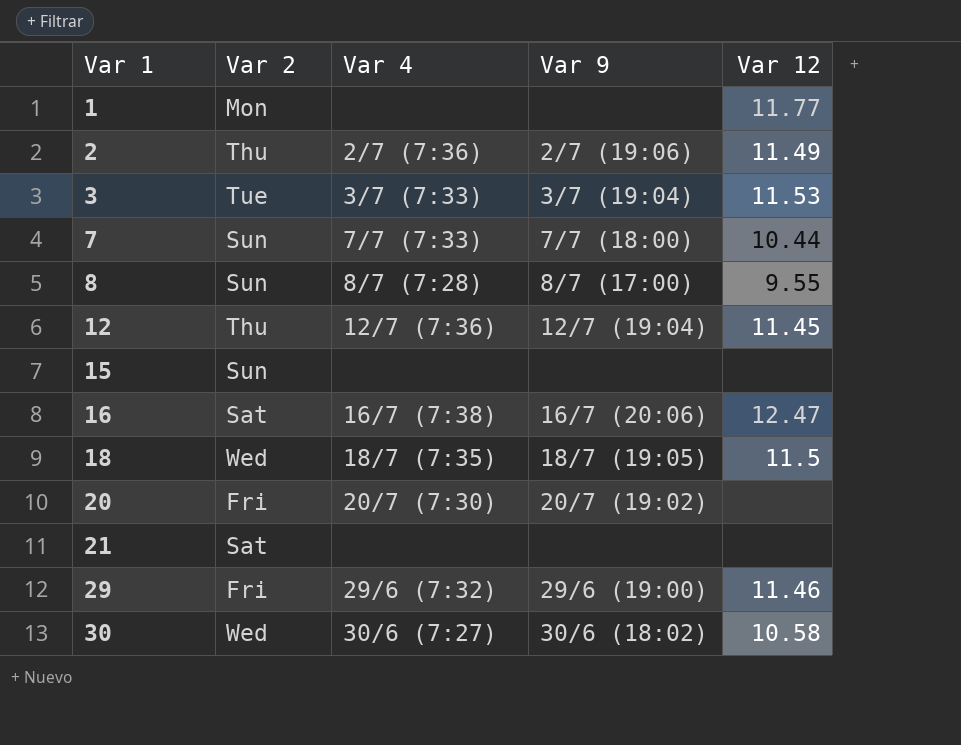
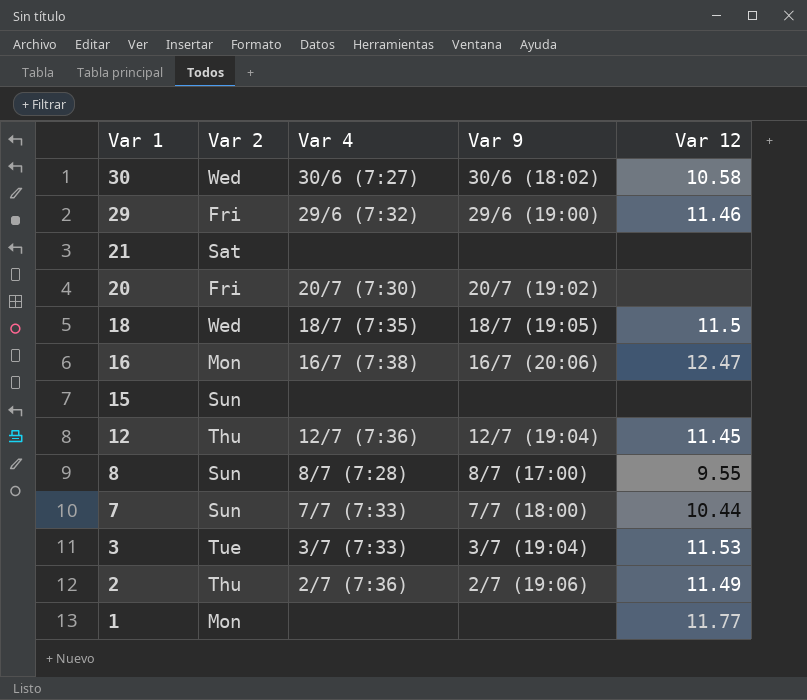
row order: Var 1 ascending -> Var 1 descending
16 | Var 2: Sat -> Mon

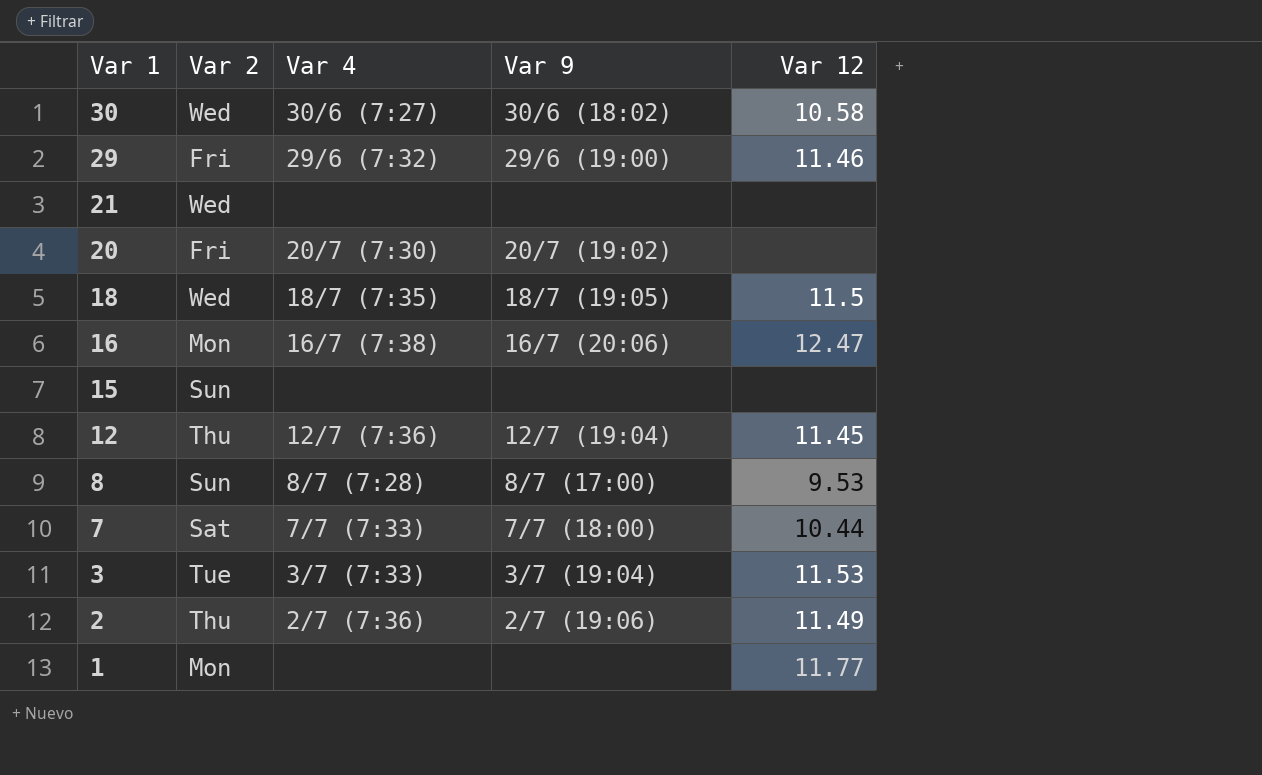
21 | Var 2: Sat -> Wed
8 | Var 12: 9.55 -> 9.53
7 | Var 2: Sun -> Sat

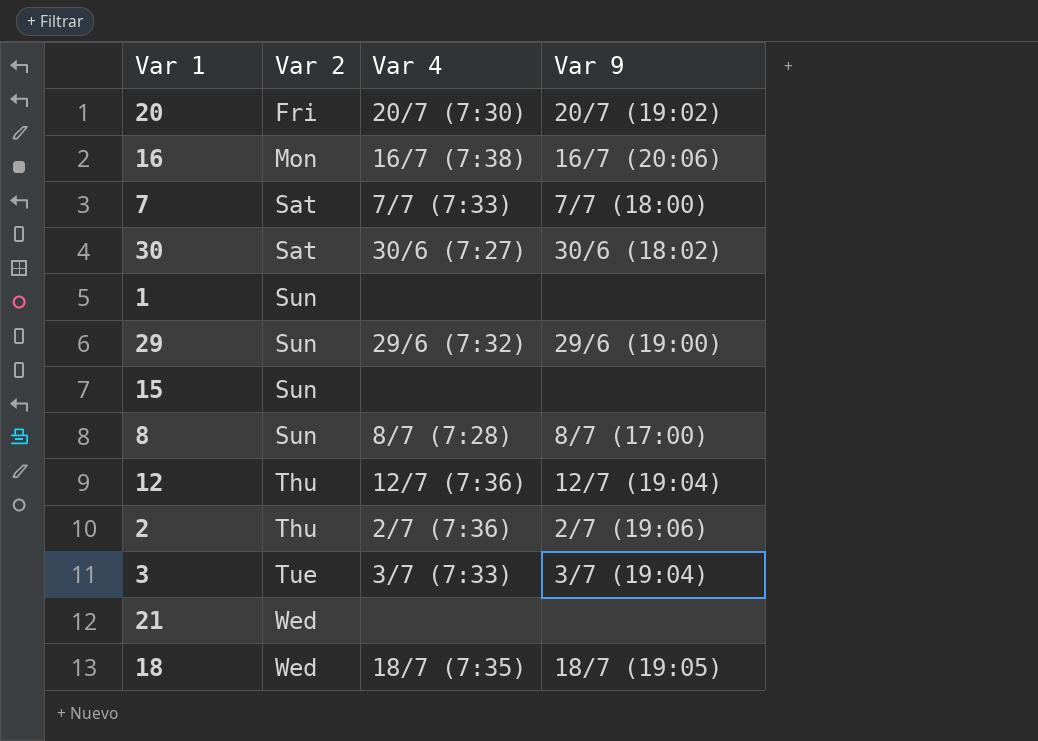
row order: Var 1 descending -> Var 2 ascending
column Var 12 | position: 5 -> none
30 | Var 2: Wed -> Sat
1 | Var 2: Mon -> Sun
29 | Var 2: Fri -> Sun

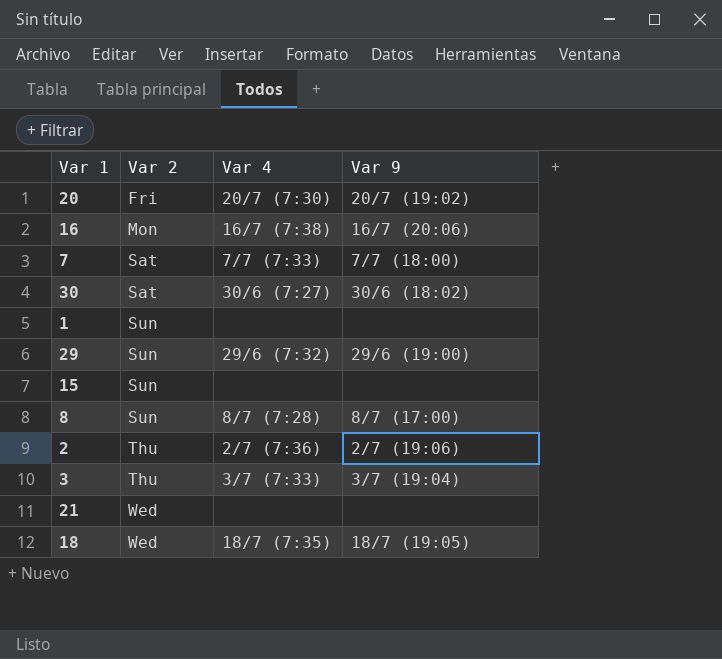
row 12: Thu | 12/7 (7:36) | 12/7 (19:04) -> none
3 | Var 2: Tue -> Thu

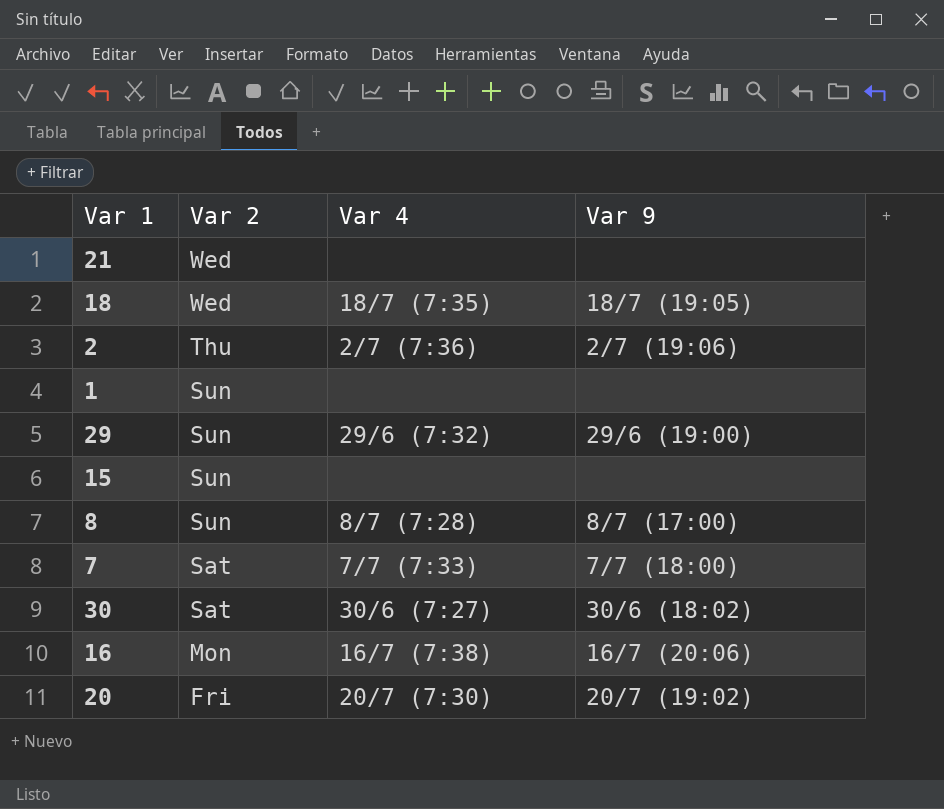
row order: Var 2 ascending -> Var 2 descending
row 3: Thu | 3/7 (7:33) | 3/7 (19:04) -> none

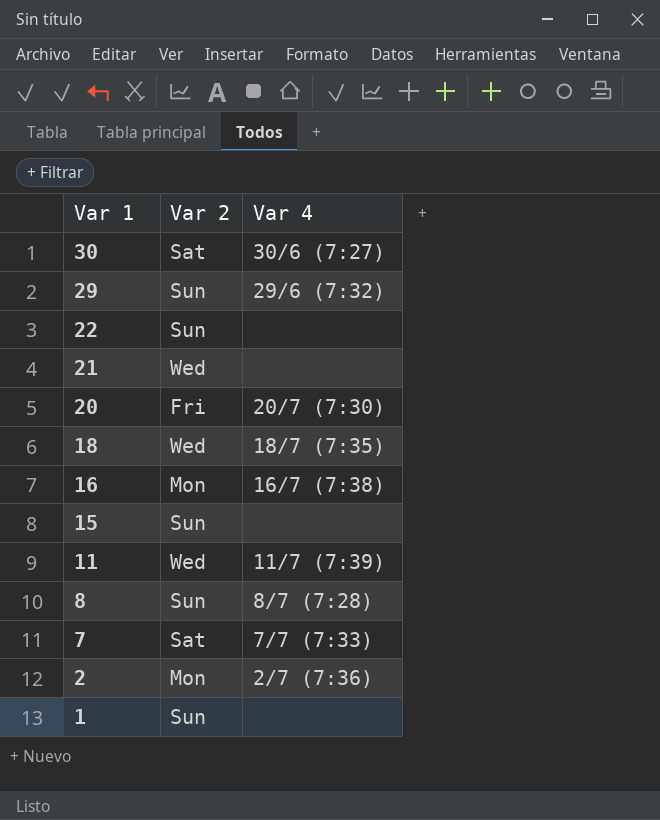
row order: Var 2 descending -> Var 1 descending
column Var 9 | position: 4 -> none
row 22: none -> Sun | none
row 11: none -> Wed | 11/7 (7:39)
2 | Var 2: Thu -> Mon

